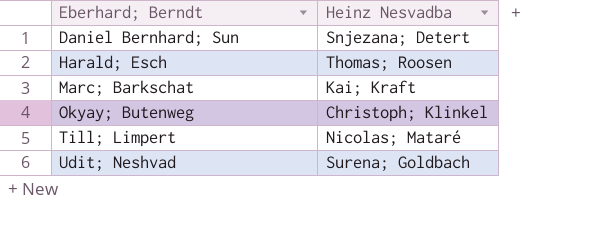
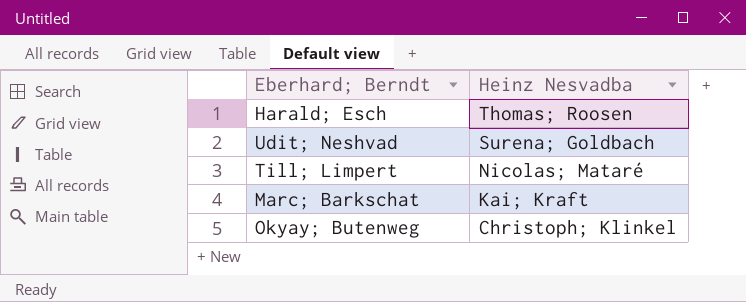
row order: Eberhard; Berndt ascending -> Heinz Nesvadba descending
row Daniel Bernhard; Sun: Snjezana; Detert -> none

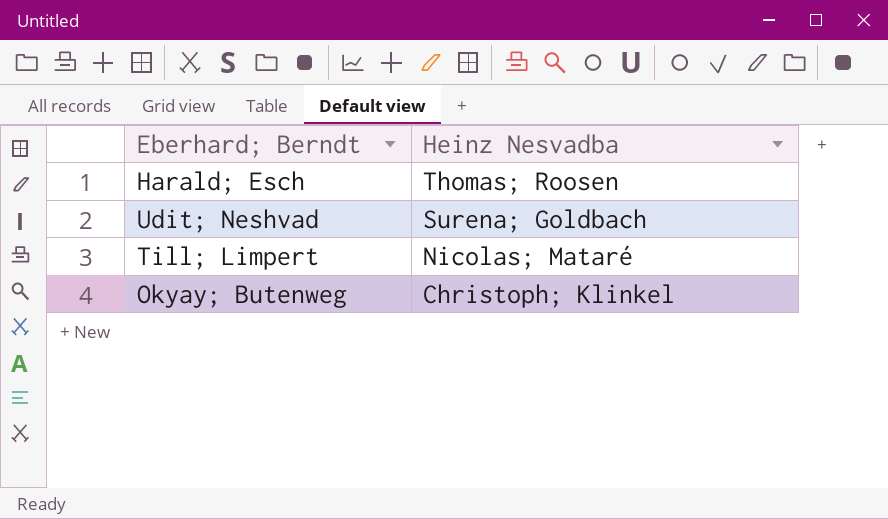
row Marc; Barkschat: Kai; Kraft -> none

